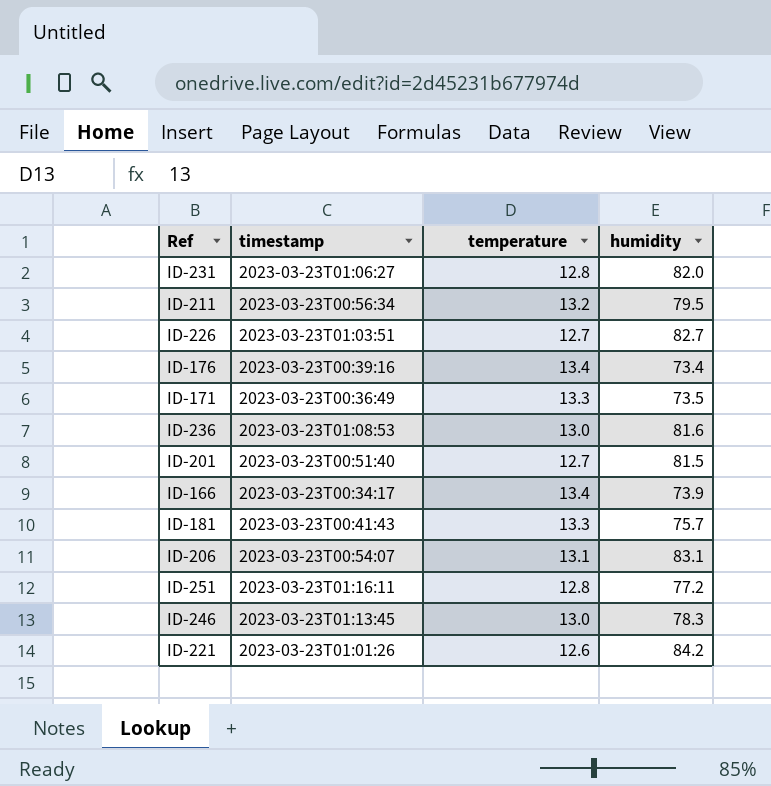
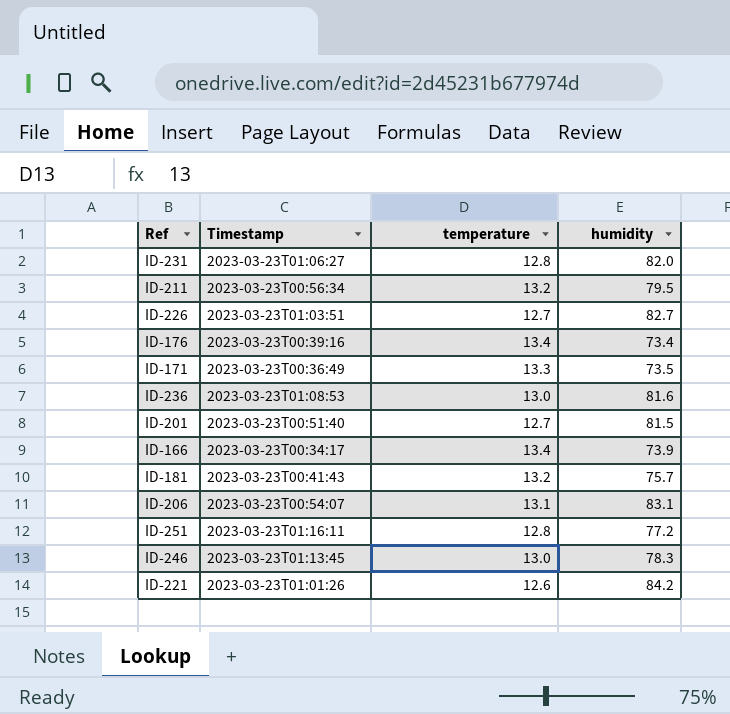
column name: timestamp -> Timestamp
ID-181 | temperature: 13.3 -> 13.2

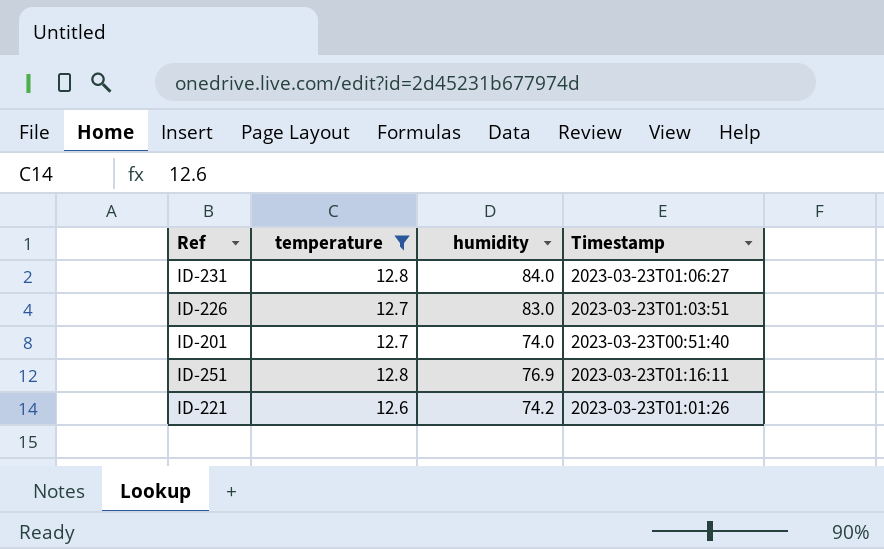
filter: none -> temperature <= 12.8
column Timestamp | position: 2 -> 4
ID-231 | humidity: 82.0 -> 84.0
ID-226 | humidity: 82.7 -> 83.0
ID-201 | humidity: 81.5 -> 74.0
ID-251 | humidity: 77.2 -> 76.9
ID-221 | humidity: 84.2 -> 74.2

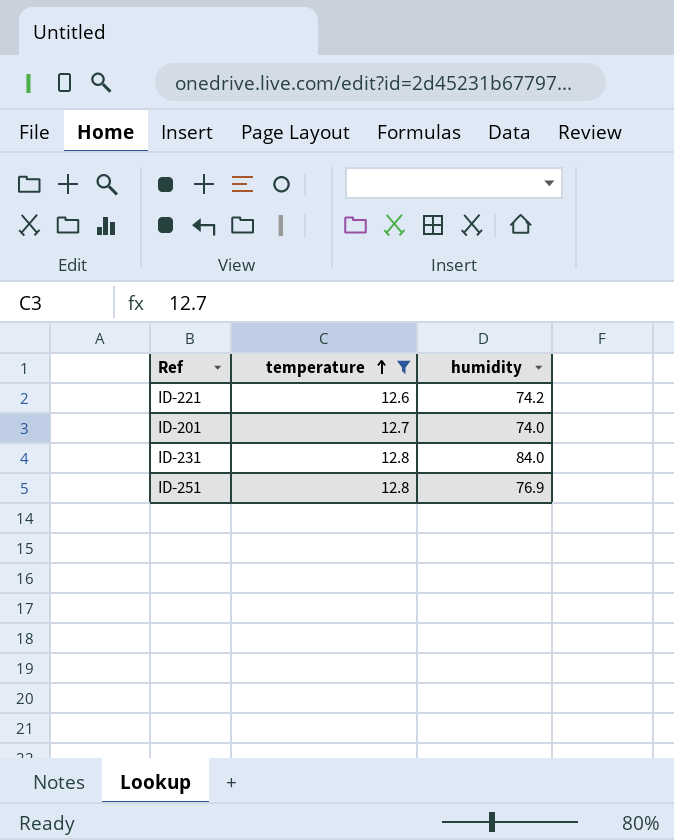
row order: none -> temperature ascending
column Timestamp | position: 4 -> none
row ID-226: 12.7 | 83.0 | 2023-03-23T01:03:51 -> none

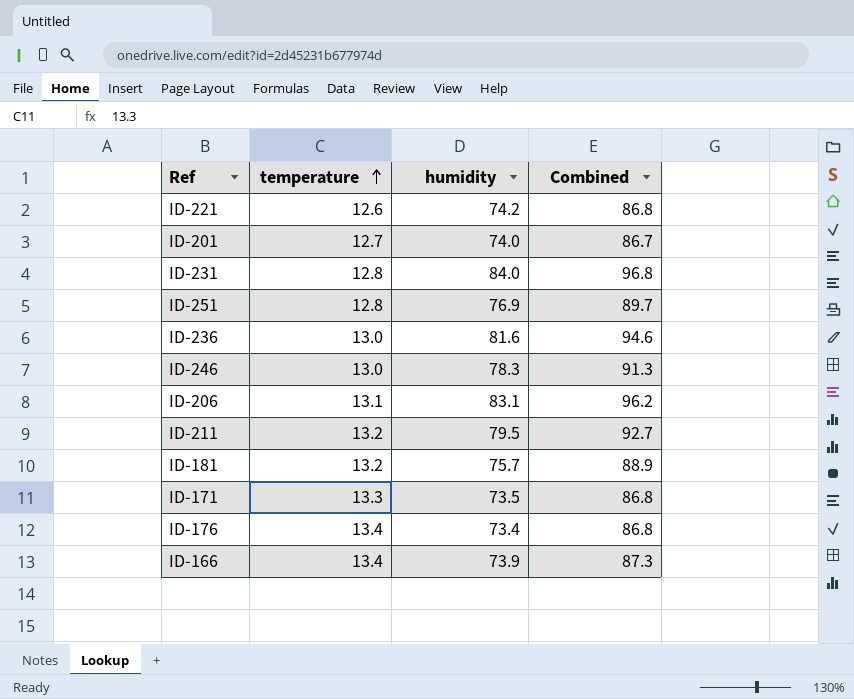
filter: temperature <= 12.8 -> none
column Combined | formula: none -> [temperature] + [humidity]

